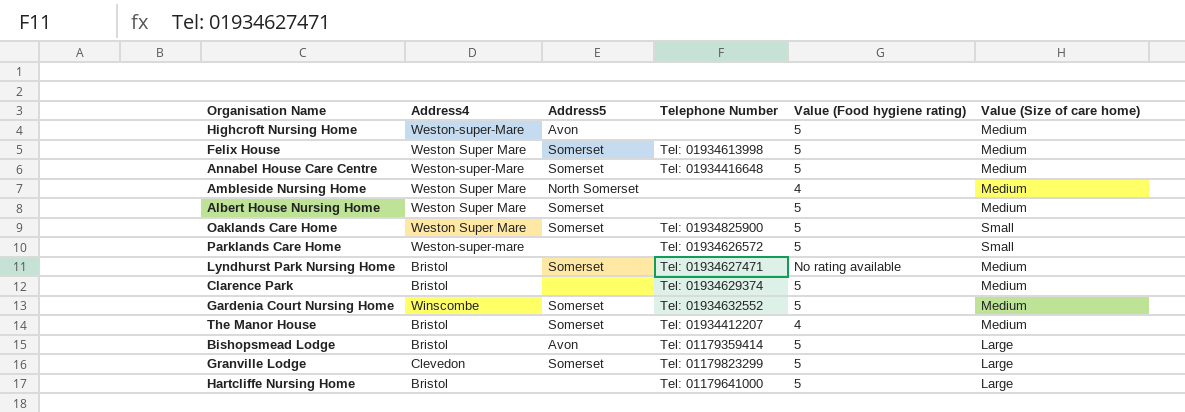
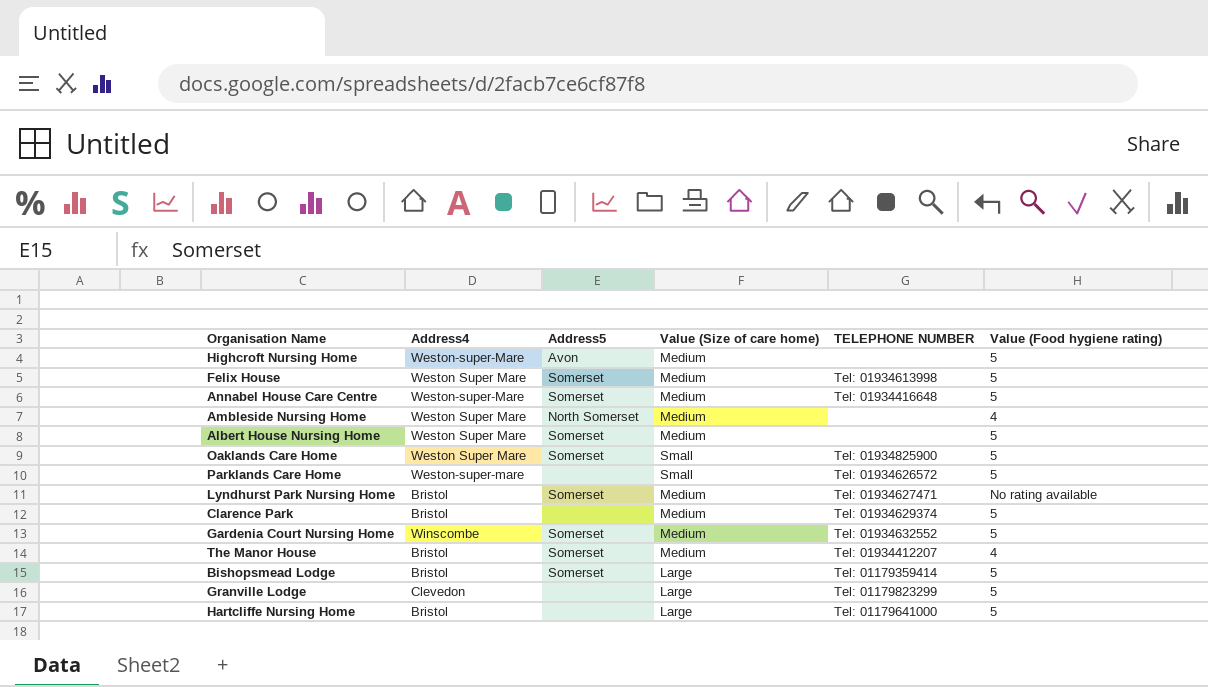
column Value (Size of care home) | position: 6 -> 4
column name: Telephone Number -> TELEPHONE NUMBER
Bishopsmead Lodge | Address5: Avon -> Somerset
Granville Lodge | Address5: Somerset -> none

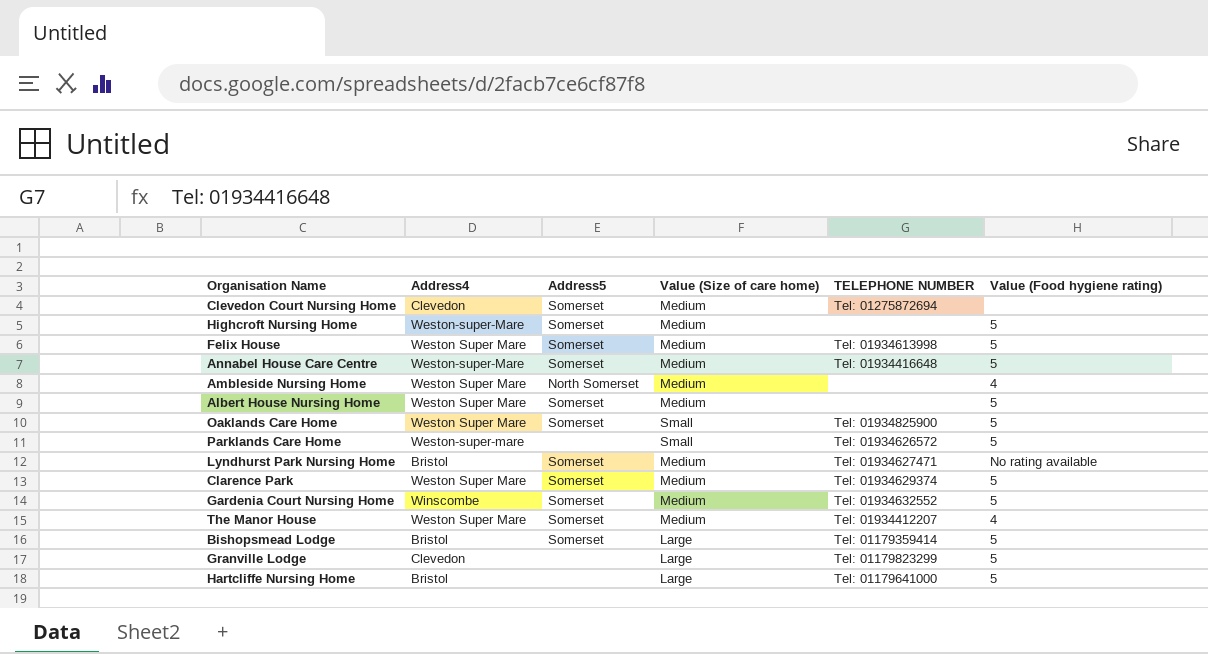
row Clevedon Court Nursing Home: none -> Clevedon | Somerset | Medium | Tel: 01275872694 | none
Highcroft Nursing Home | Address5: Avon -> Somerset
Clarence Park | Address4: Bristol -> Weston Super Mare
Clarence Park | Address5: none -> Somerset
The Manor House | Address4: Bristol -> Weston Super Mare

